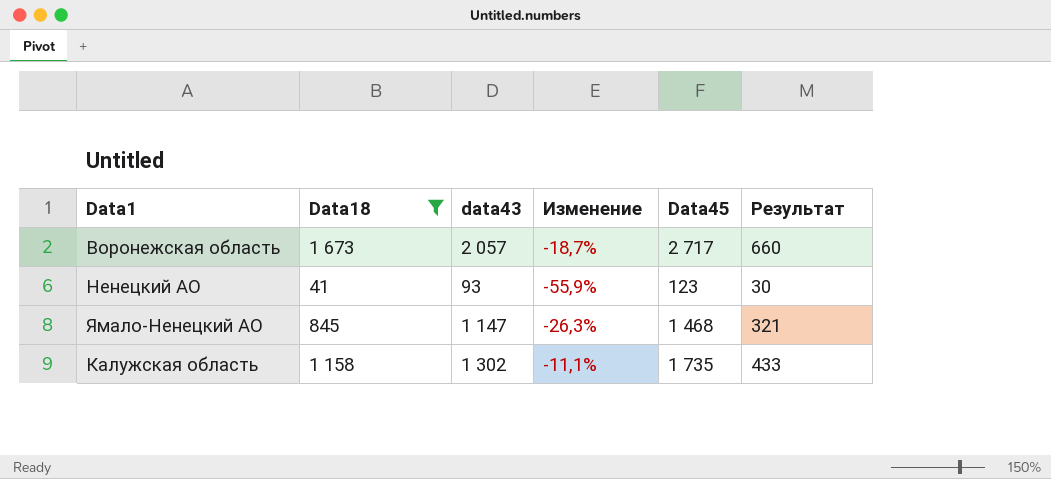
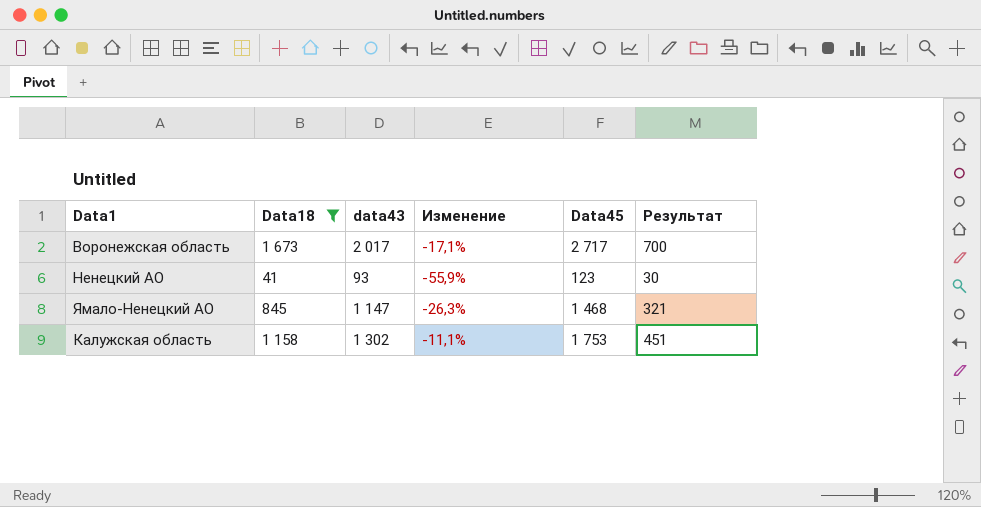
Воронежская область | data43: 2 057 -> 2 017
Воронежская область | Изменение: -18,7% -> -17,1%
Воронежская область | Результат: 660 -> 700
Калужская область | Data45: 1 735 -> 1 753
Калужская область | Результат: 433 -> 451

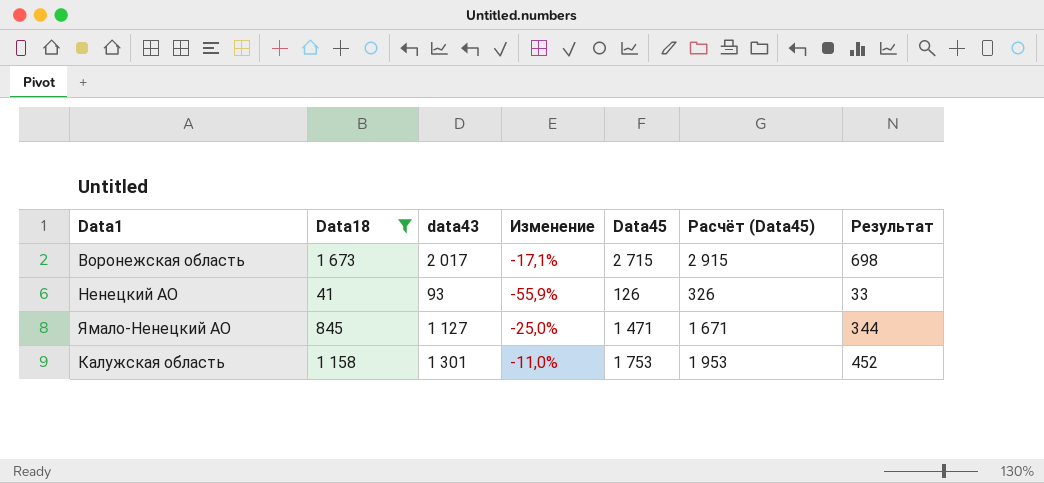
column Расчёт (Data45) | formula: none -> [Data45] + 200
Воронежская область | Data45: 2 717 -> 2 715
Воронежская область | Результат: 700 -> 698
Ненецкий АО | Data45: 123 -> 126
Ненецкий АО | Результат: 30 -> 33
Ямало-Ненецкий АО | data43: 1 147 -> 1 127
Ямало-Ненецкий АО | Изменение: -26,3% -> -25,0%
Ямало-Ненецкий АО | Data45: 1 468 -> 1 471
Ямало-Ненецкий АО | Результат: 321 -> 344
Калужская область | data43: 1 302 -> 1 301
Калужская область | Изменение: -11,1% -> -11,0%
Калужская область | Результат: 451 -> 452

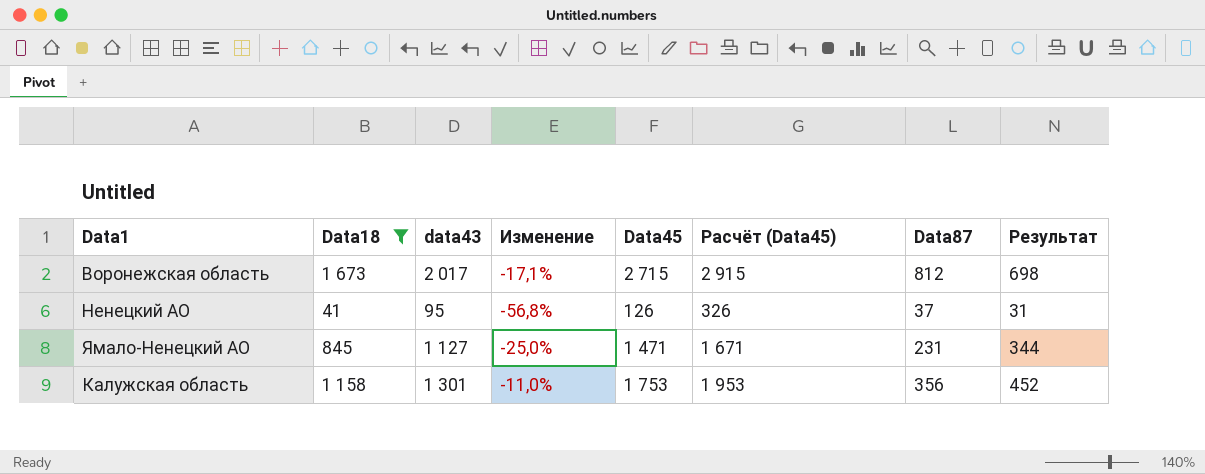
column Data87 | position: none -> 7
Ненецкий АО | data43: 93 -> 95
Ненецкий АО | Изменение: -55,9% -> -56,8%
Ненецкий АО | Результат: 33 -> 31

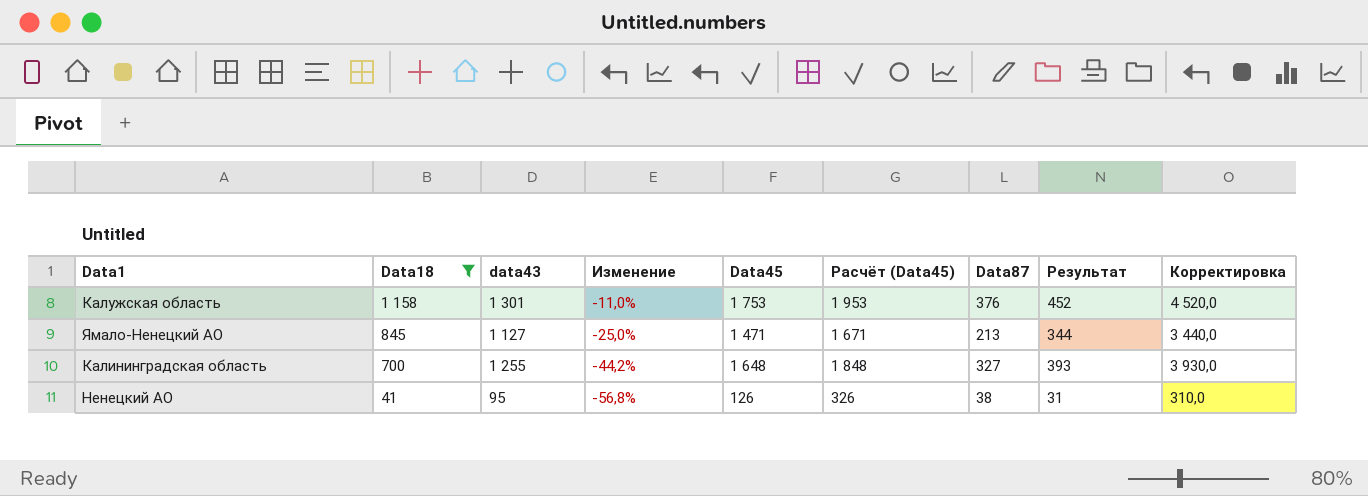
row order: none -> Data18 descending
column Корректировка | formula: none -> [Результат] * 10
row Воронежская область: 1 673 | 2 017 | -17,1% | 2 715 | 2 915 | 812 | 698 -> none
Калужская область | Data87: 356 -> 376
Ямало-Ненецкий АО | Data87: 231 -> 213
row Калининградская область: none -> 700 | 1 255 | -44,2% | 1 648 | 1 848 | 327 | 393 | 3 930,0
Ненецкий АО | Data87: 37 -> 38

